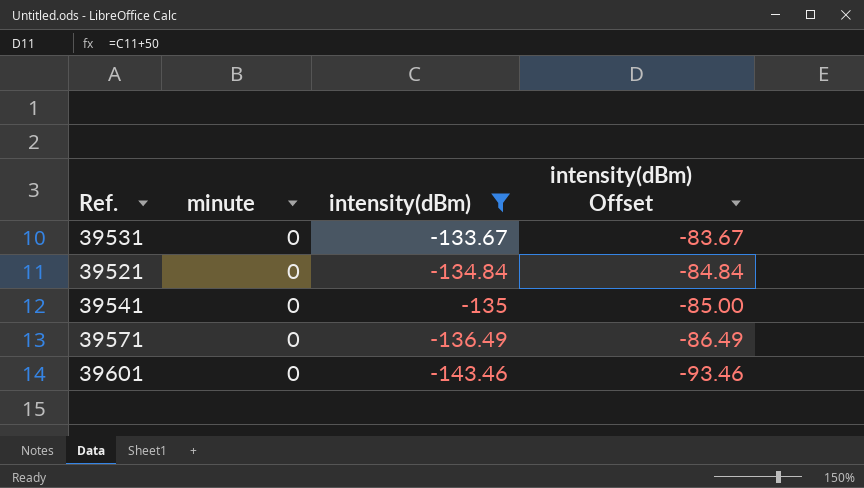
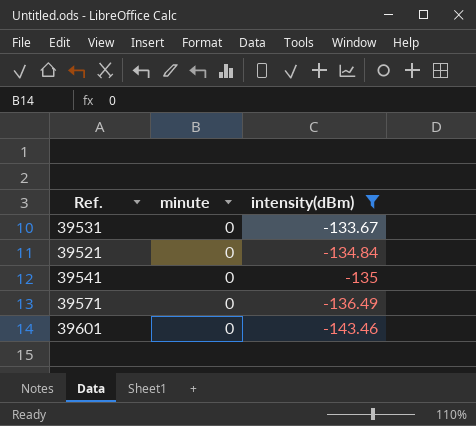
column intensity(dBm) Offset | formula: [intensity(dBm)] + 50 -> none

